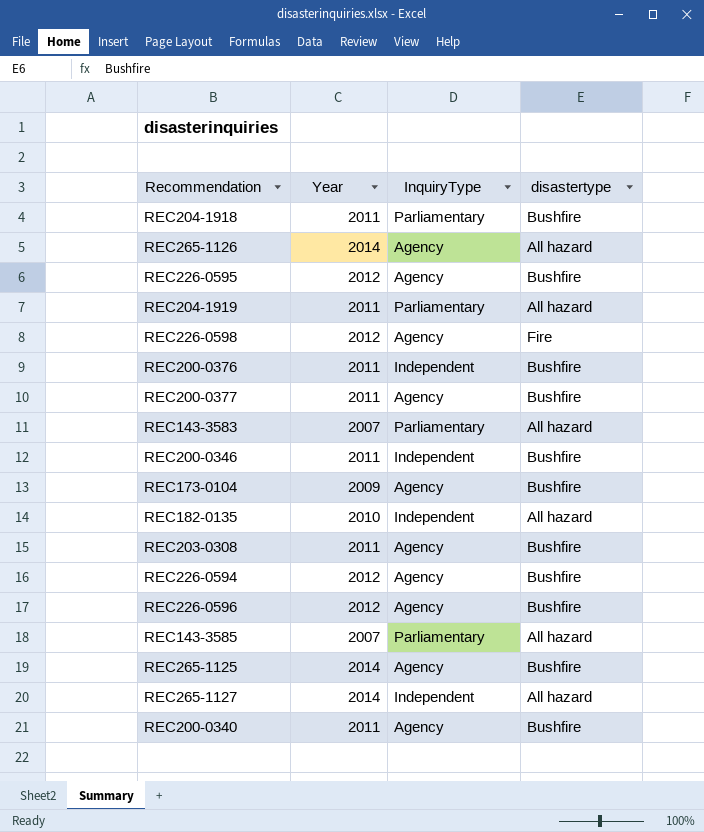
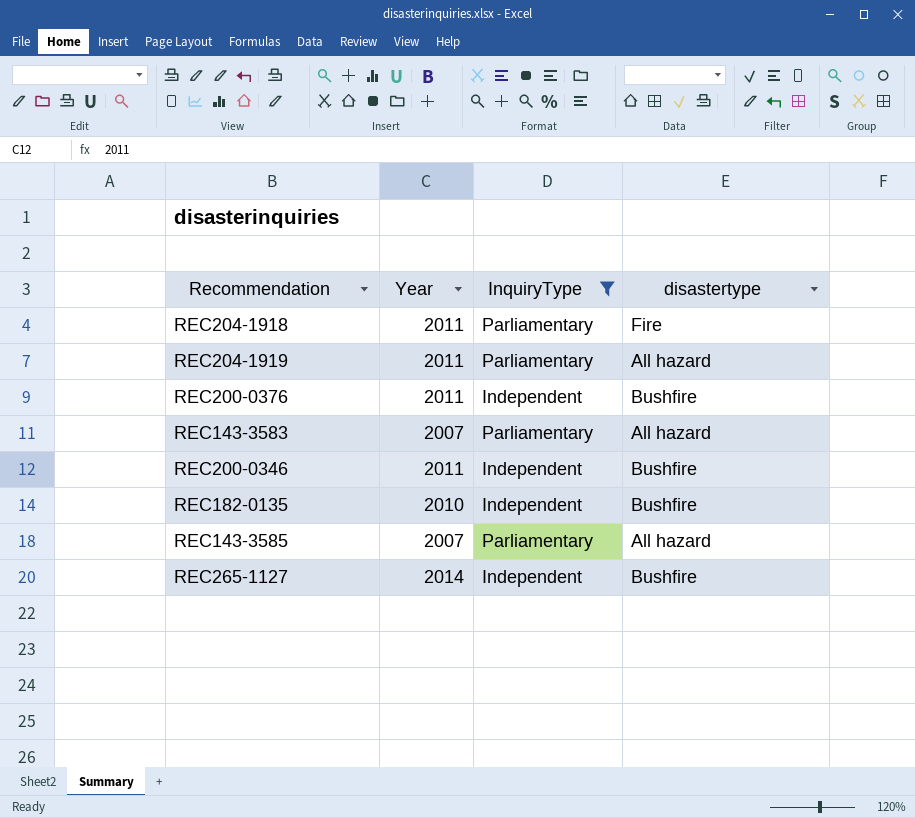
filter: none -> InquiryType != Agency
REC204-1918 | disastertype: Bushfire -> Fire
REC182-0135 | disastertype: All hazard -> Bushfire
REC265-1127 | disastertype: All hazard -> Bushfire

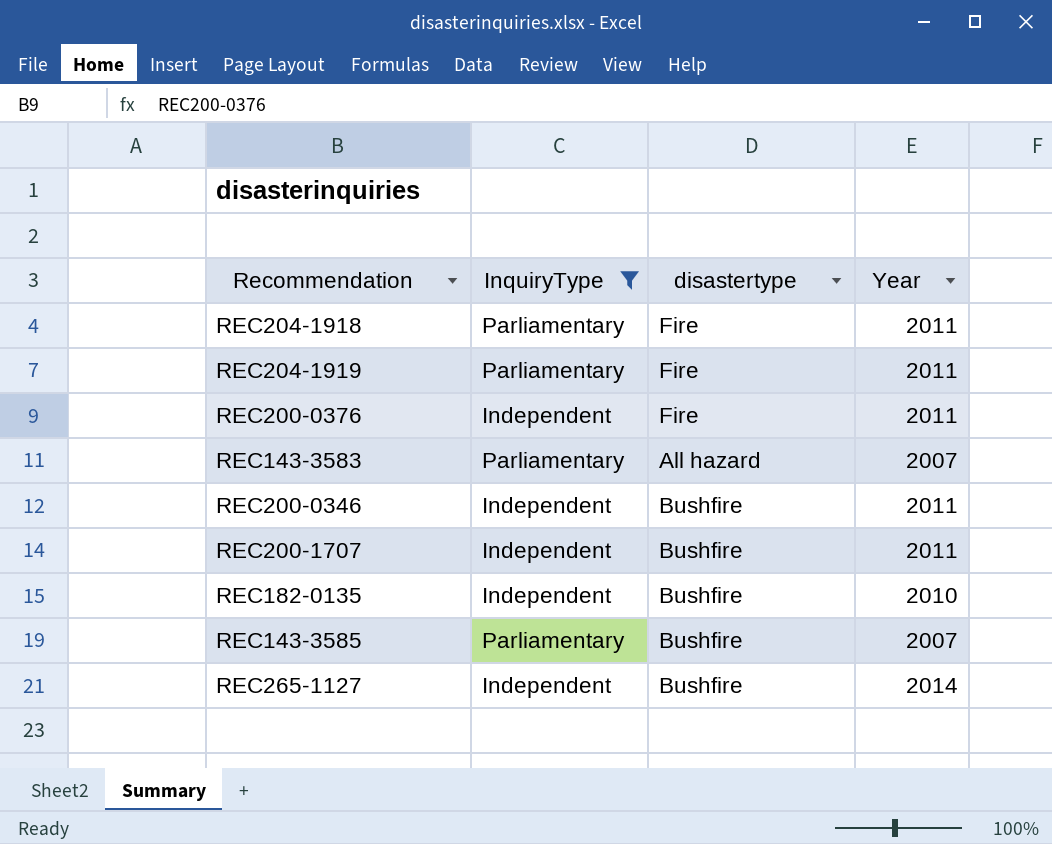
column Year | position: 2 -> 4
REC204-1919 | disastertype: All hazard -> Fire
REC200-0376 | disastertype: Bushfire -> Fire
row REC200-1707: none -> Independent | Bushfire | 2011
REC143-3585 | disastertype: All hazard -> Bushfire

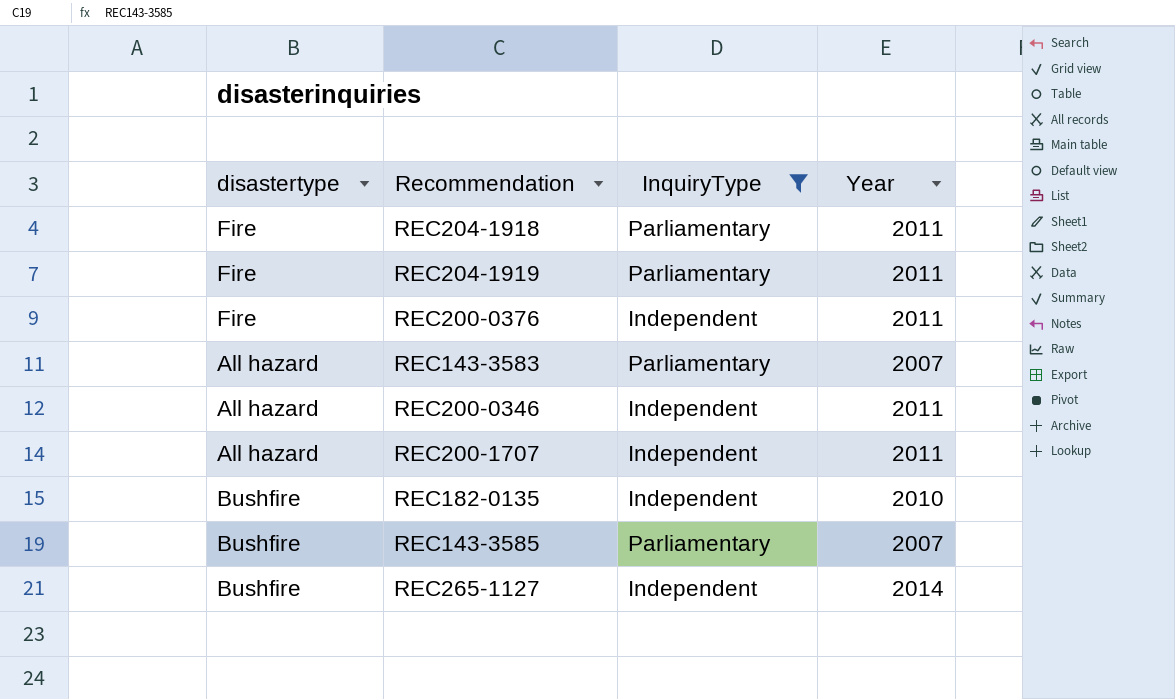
column disastertype | position: 3 -> 1
REC200-0346 | disastertype: Bushfire -> All hazard
REC200-1707 | disastertype: Bushfire -> All hazard

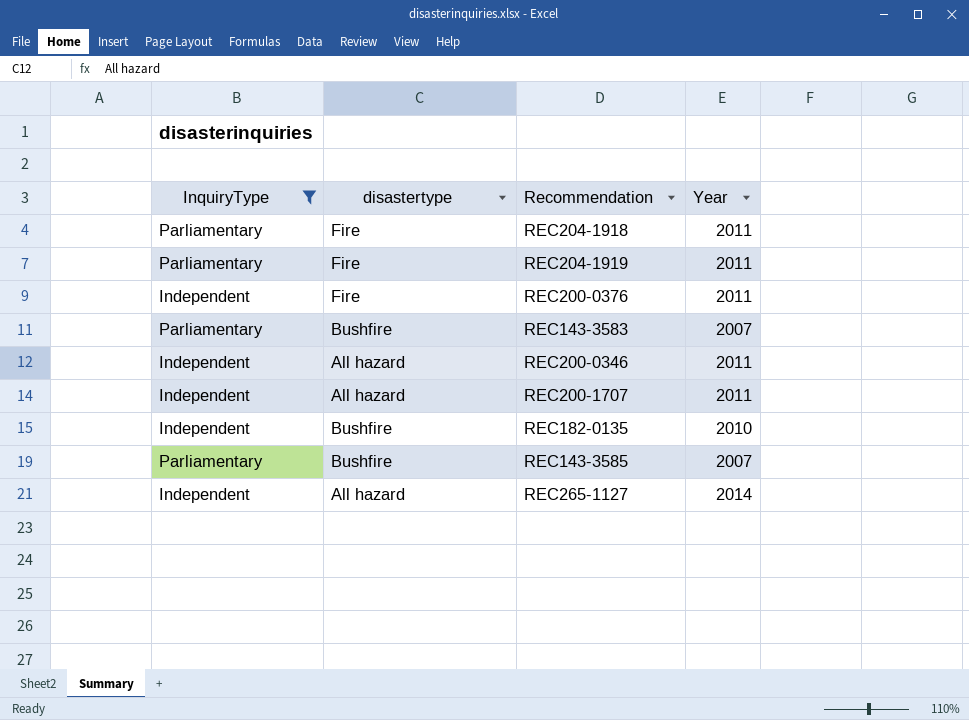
column InquiryType | position: 3 -> 1
REC143-3583 | disastertype: All hazard -> Bushfire
REC265-1127 | disastertype: Bushfire -> All hazard

